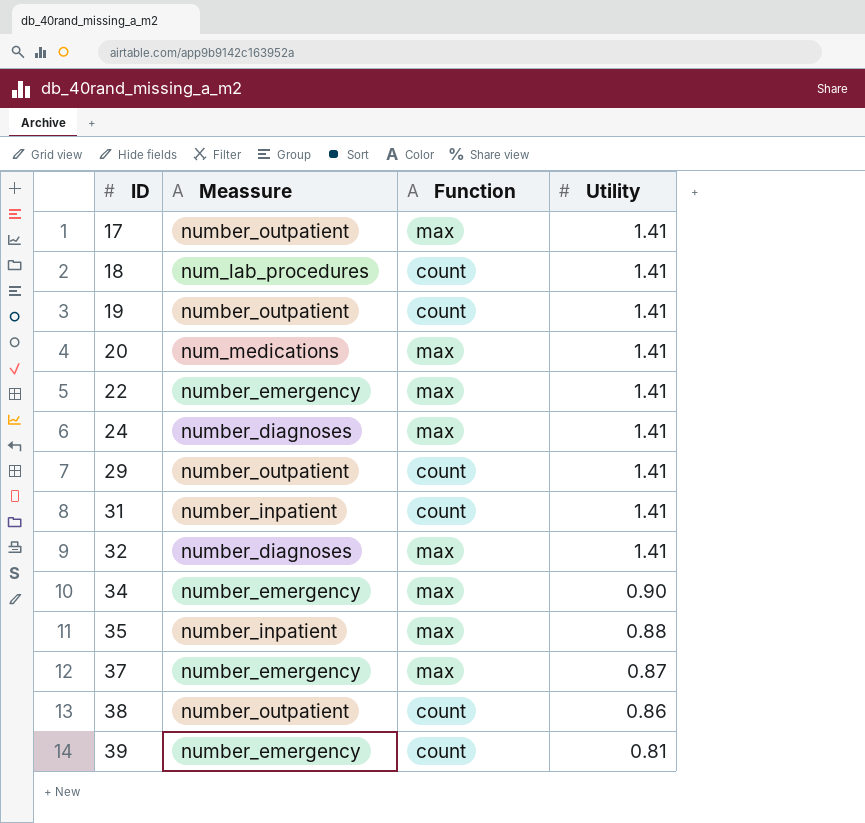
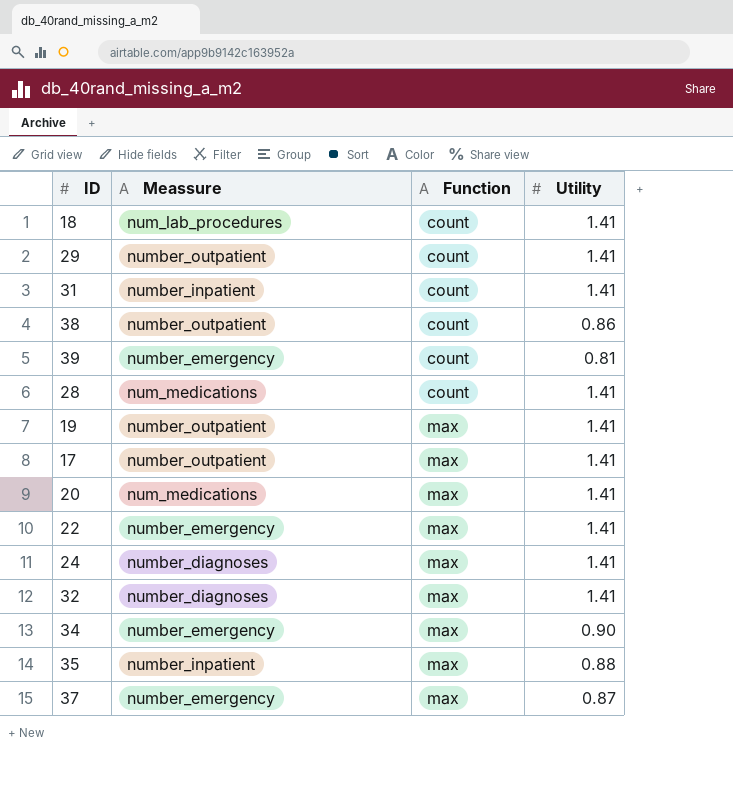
row order: ID ascending -> Function ascending
row 28: none -> num_medications | count | 1.41
19 | Function: count -> max

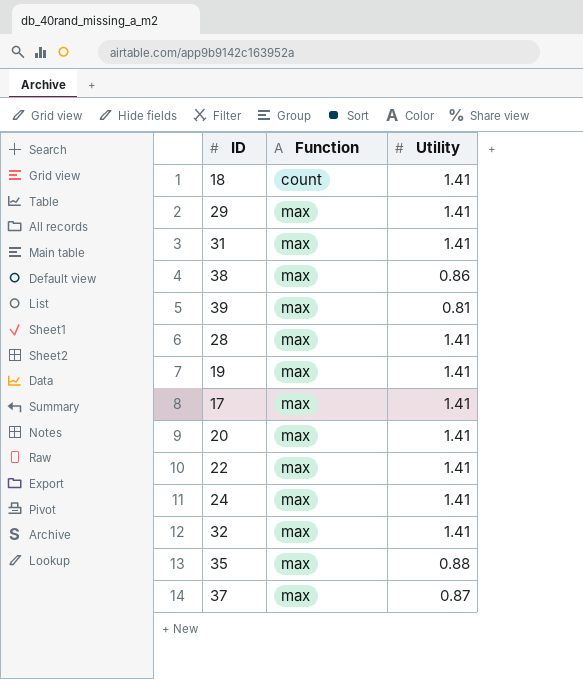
column Meassure | position: 2 -> none
row 34: number_emergency | max | 0.90 -> none
29 | Function: count -> max
31 | Function: count -> max
38 | Function: count -> max
39 | Function: count -> max
28 | Function: count -> max

